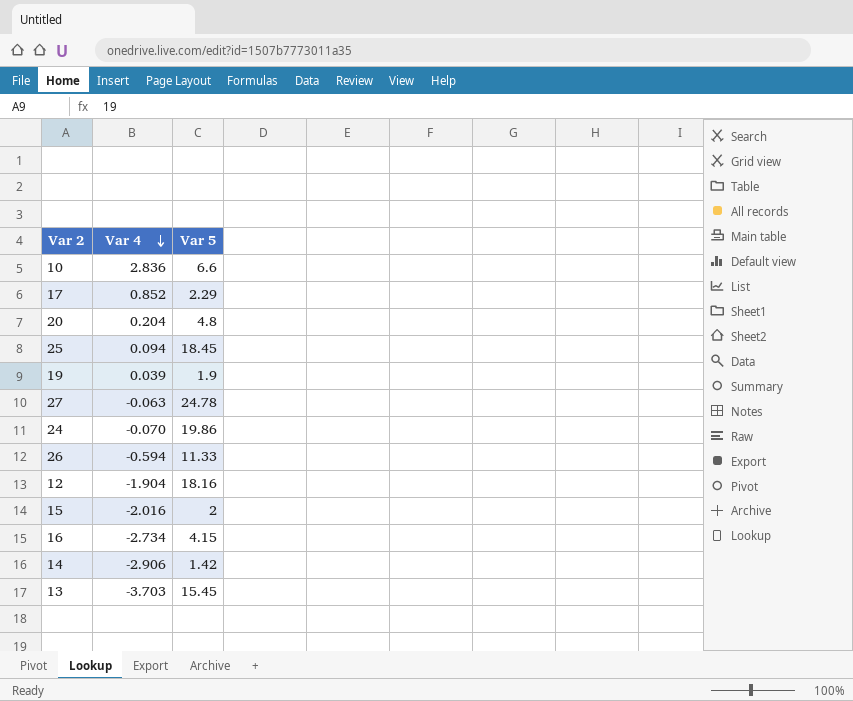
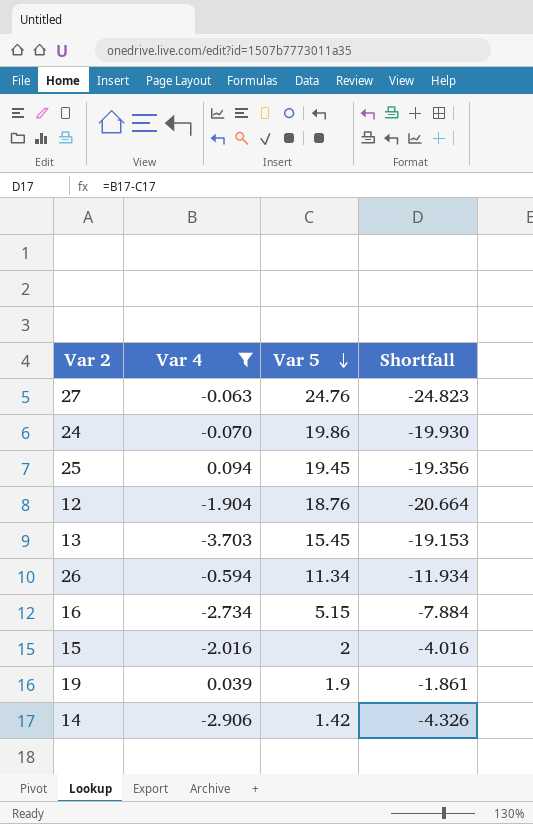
filter: none -> Var 4 <= 0.094
row order: Var 4 descending -> Var 5 descending
column Shortfall | formula: none -> [Var 4] - [Var 5]
27 | Var 5: 24.78 -> 24.76
25 | Var 5: 18.45 -> 19.45
12 | Var 5: 18.16 -> 18.76
26 | Var 5: 11.33 -> 11.34
16 | Var 5: 4.15 -> 5.15

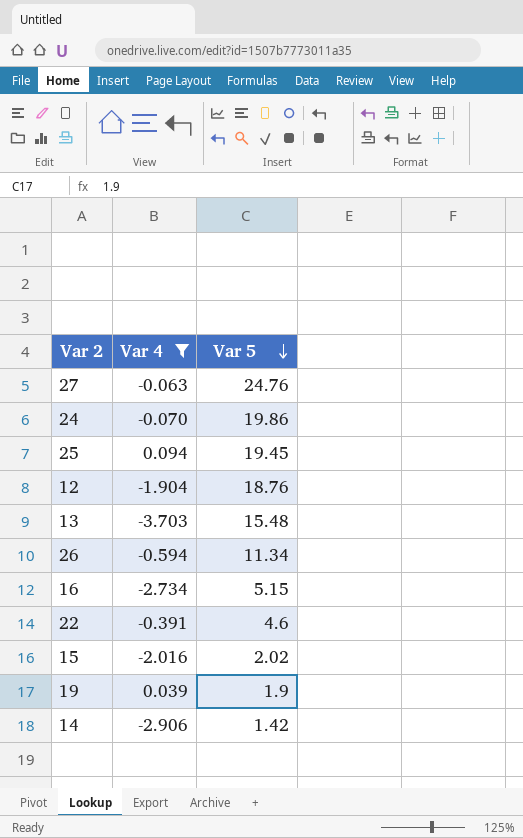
column Shortfall | formula: [Var 4] - [Var 5] -> none
13 | Var 5: 15.45 -> 15.48
row 22: none -> -0.391 | 4.6
15 | Var 5: 2 -> 2.02

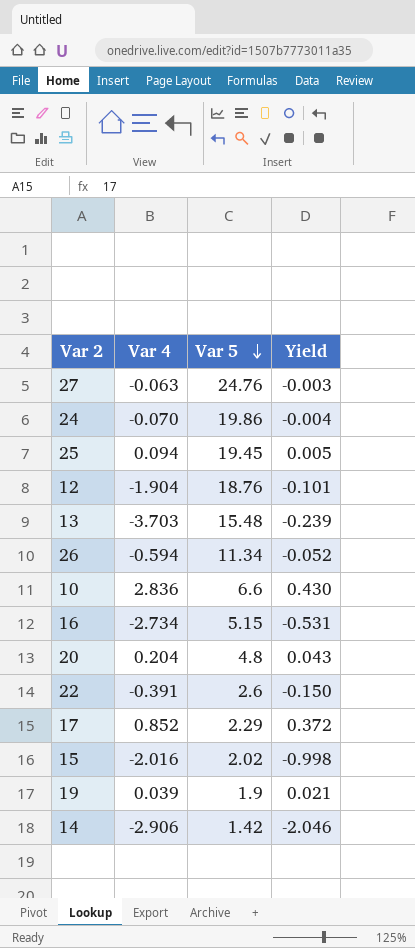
filter: Var 4 <= 0.094 -> none
column Yield | formula: none -> [Var 4] / [Var 5]
22 | Var 5: 4.6 -> 2.6

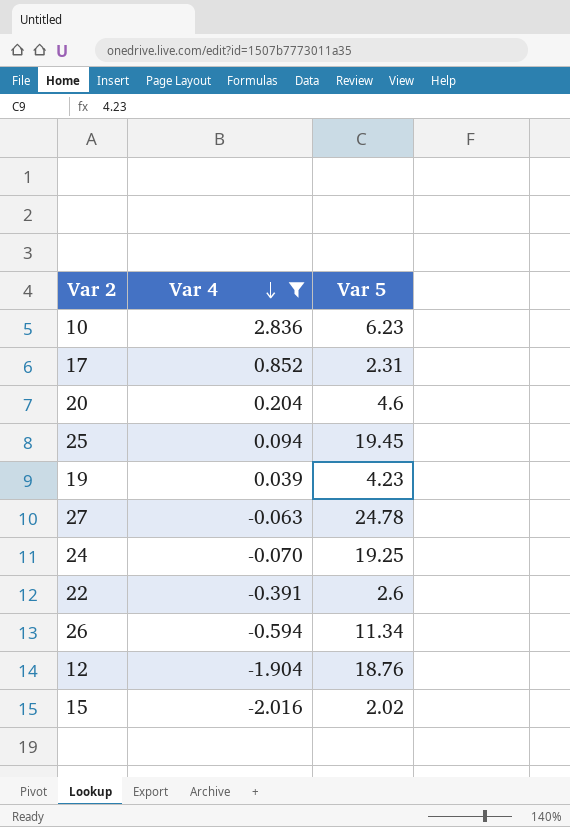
filter: none -> Var 4 >= -2.016
row order: Var 5 descending -> Var 4 descending
column Yield | formula: [Var 4] / [Var 5] -> none
10 | Var 5: 6.6 -> 6.23
17 | Var 5: 2.29 -> 2.31
20 | Var 5: 4.8 -> 4.6
19 | Var 5: 1.9 -> 4.23
27 | Var 5: 24.76 -> 24.78
24 | Var 5: 19.86 -> 19.25

